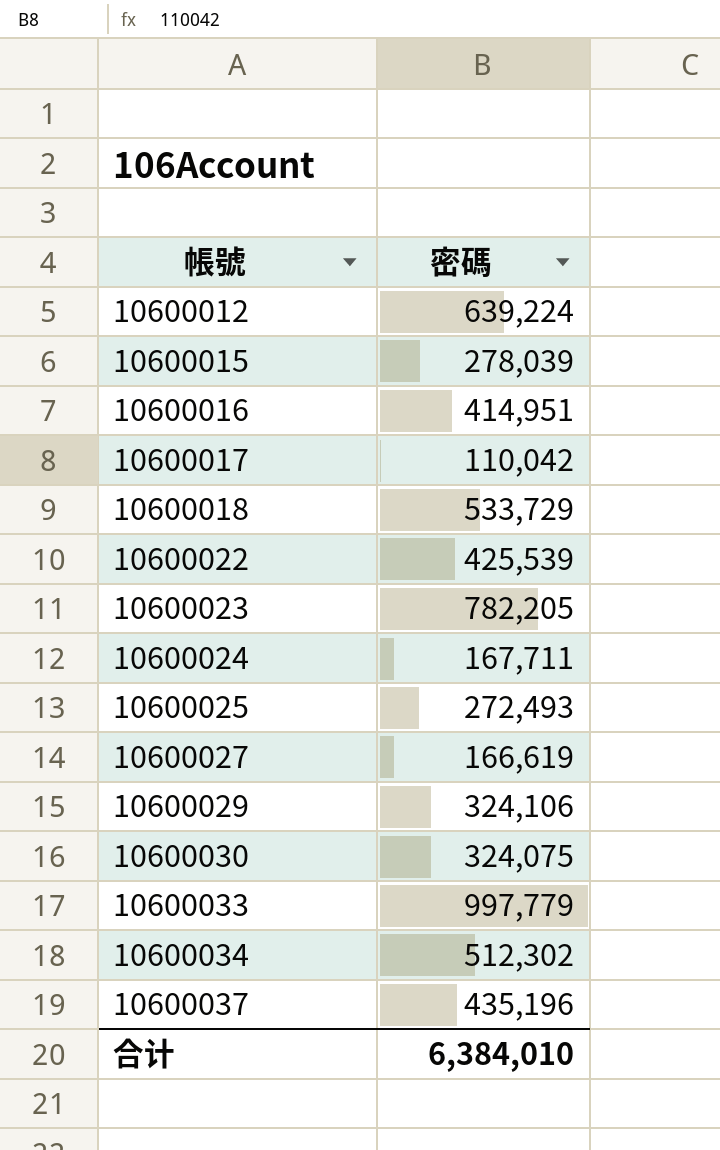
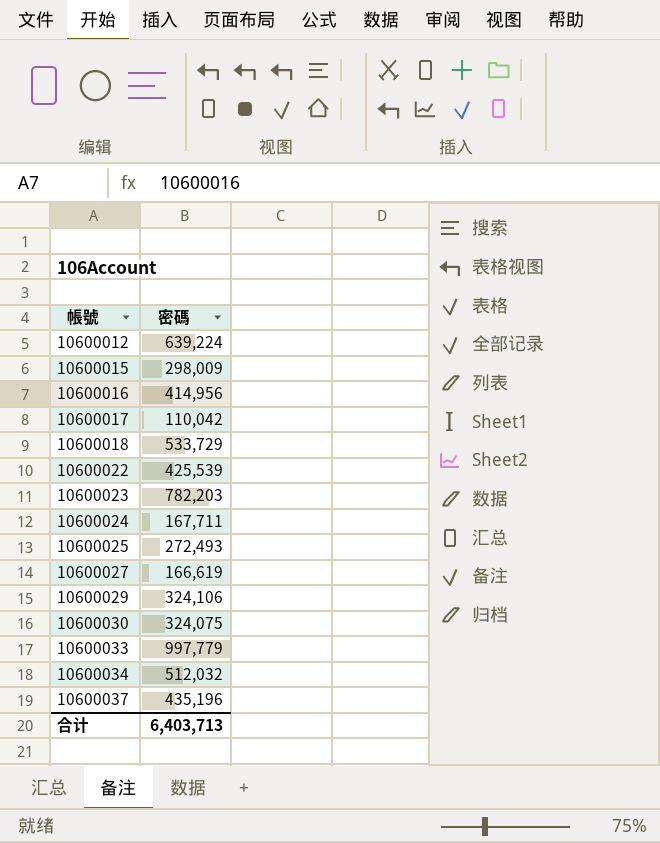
10600015 | 密碼: 278,039 -> 298,009
10600016 | 密碼: 414,951 -> 414,956
10600023 | 密碼: 782,205 -> 782,203
10600034 | 密碼: 512,302 -> 512,032
合计 | 密碼: 6,384,010 -> 6,403,713

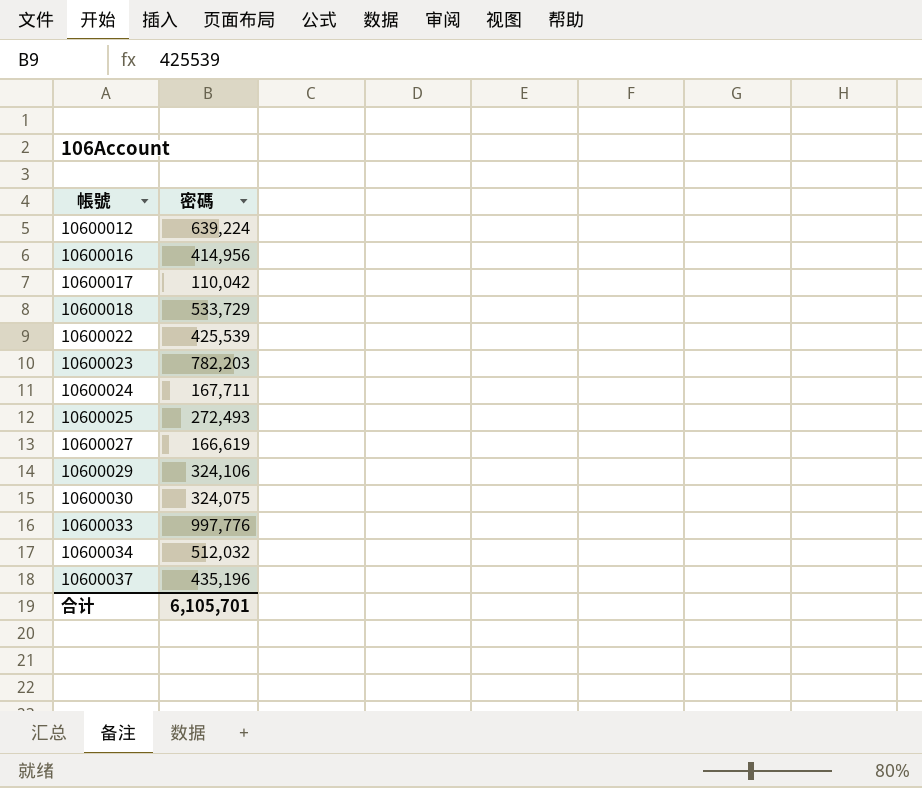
row 10600015: 298,009 -> none
10600033 | 密碼: 997,779 -> 997,776
合计 | 密碼: 6,403,713 -> 6,105,701

